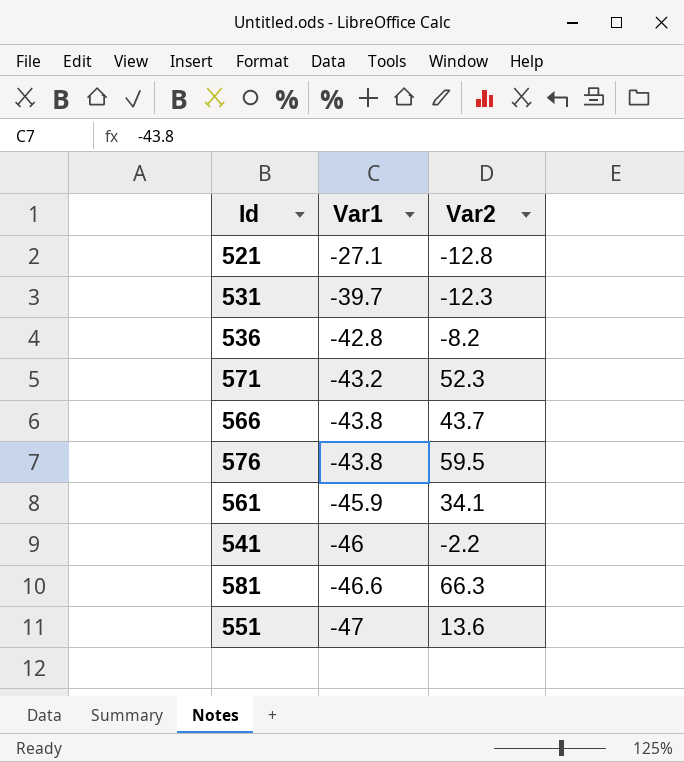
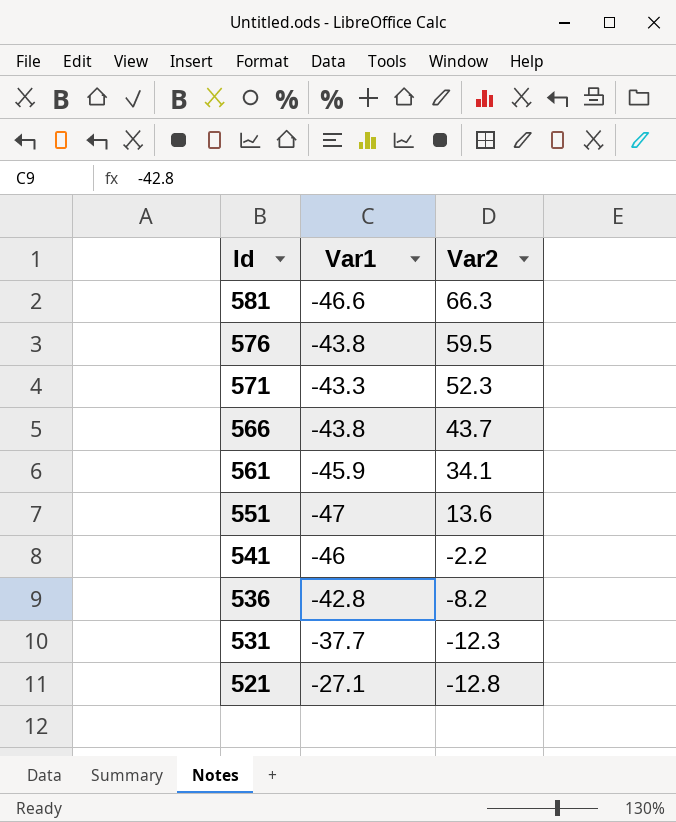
row order: Var1 descending -> Id descending
571 | Var1: -43.2 -> -43.3
531 | Var1: -39.7 -> -37.7

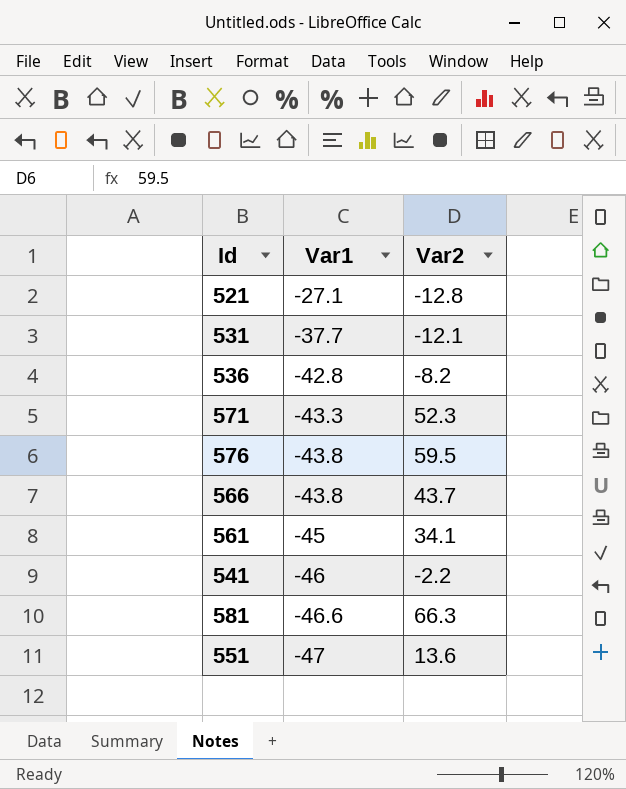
row order: Id descending -> Var1 descending
531 | Var2: -12.3 -> -12.1
561 | Var1: -45.9 -> -45

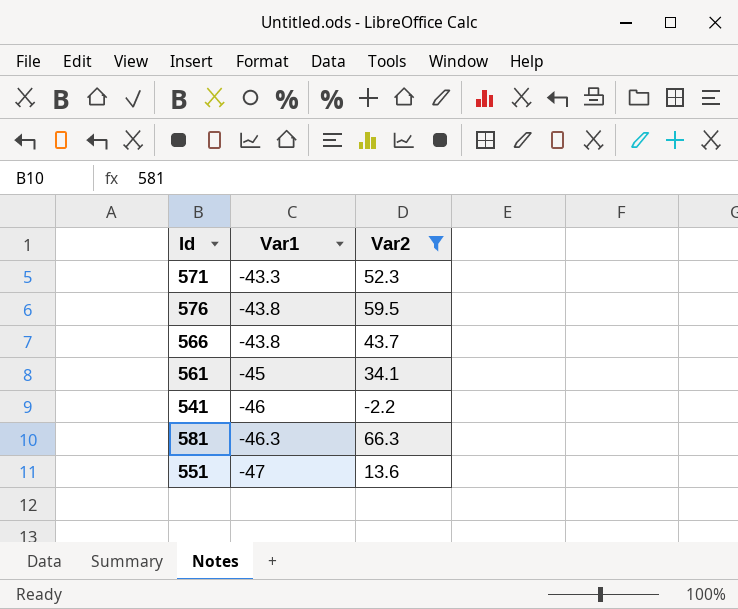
filter: none -> Var2 >= -2.2
581 | Var1: -46.6 -> -46.3

